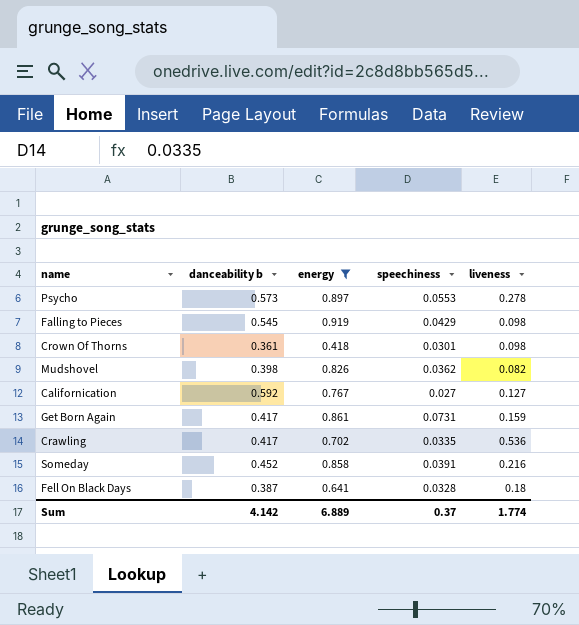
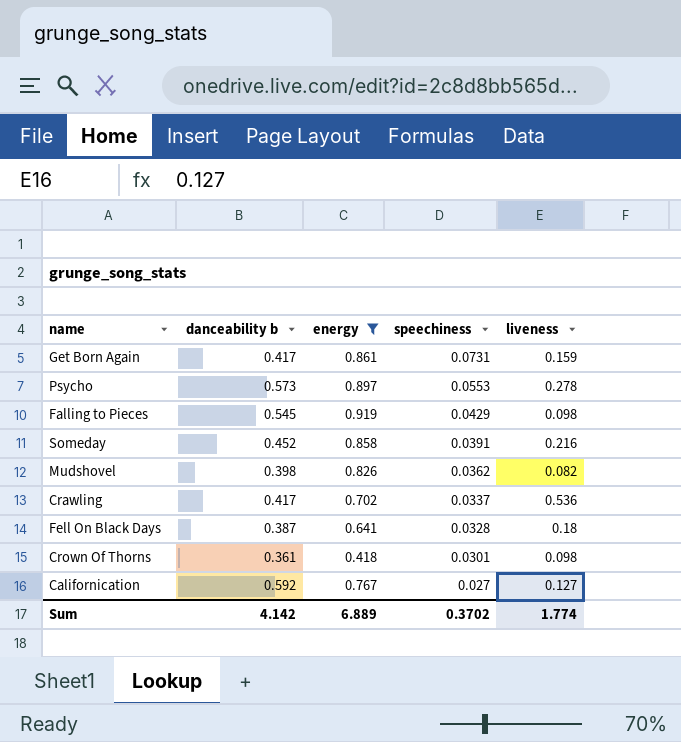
row order: none -> speechiness descending
Crawling | speechiness: 0.0335 -> 0.0337
Sum | speechiness: 0.37 -> 0.3702

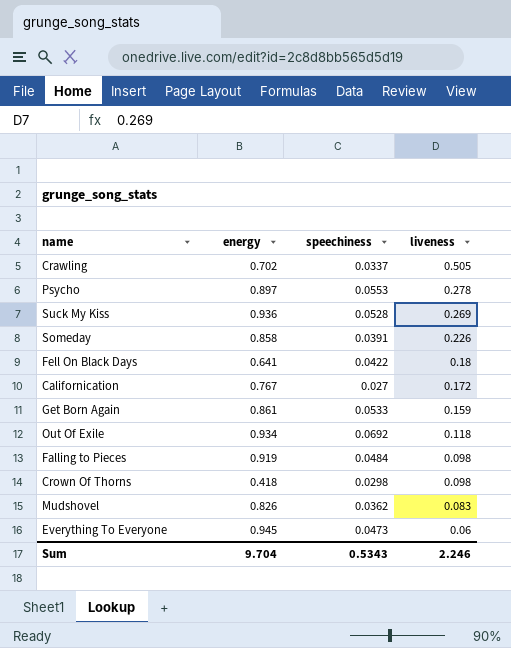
filter: energy <= 0.919 -> none
row order: speechiness descending -> liveness descending
column danceability b | position: 2 -> none
Crawling | liveness: 0.536 -> 0.505
Someday | liveness: 0.216 -> 0.226
Fell On Black Days | speechiness: 0.0328 -> 0.0422
Californication | liveness: 0.127 -> 0.172
Get Born Again | speechiness: 0.0731 -> 0.0533
Falling to Pieces | speechiness: 0.0429 -> 0.0484
Crown Of Thorns | speechiness: 0.0301 -> 0.0298
Mudshovel | liveness: 0.082 -> 0.083
Sum | energy: 6.889 -> 9.704
Sum | speechiness: 0.3702 -> 0.5343
Sum | liveness: 1.774 -> 2.246

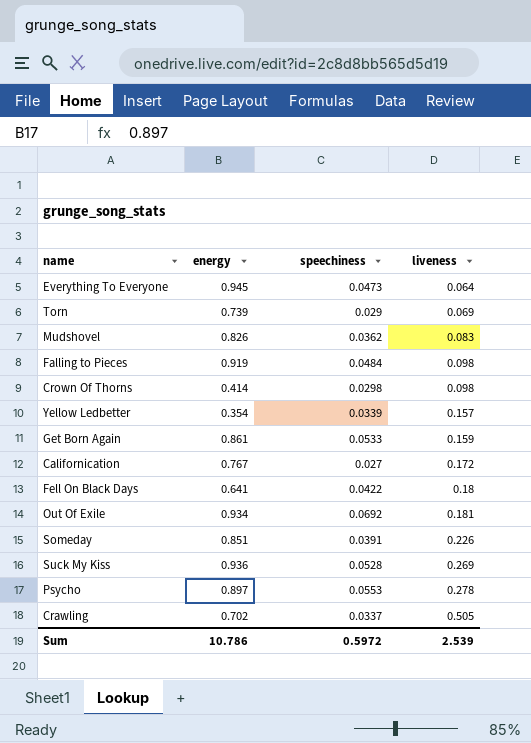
row order: liveness descending -> liveness ascending
Everything To Everyone | liveness: 0.06 -> 0.064
row Torn: none -> 0.739 | 0.029 | 0.069
Crown Of Thorns | energy: 0.418 -> 0.414
row Yellow Ledbetter: none -> 0.354 | 0.0339 | 0.157
Out Of Exile | liveness: 0.118 -> 0.181
Someday | energy: 0.858 -> 0.851
Sum | energy: 9.704 -> 10.786
Sum | speechiness: 0.5343 -> 0.5972
Sum | liveness: 2.246 -> 2.539

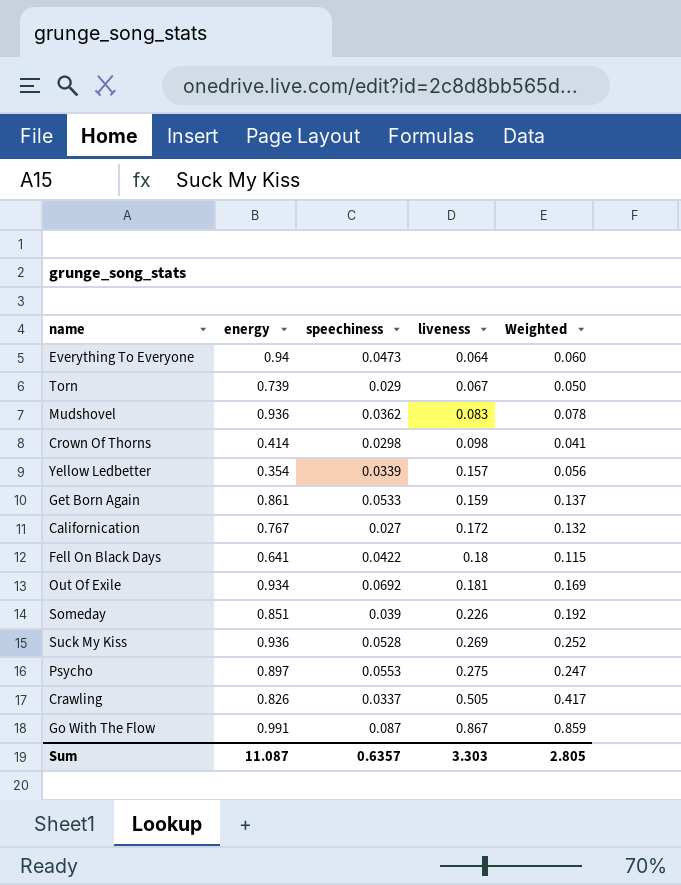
column Weighted | formula: none -> [energy] * [liveness]
row Falling to Pieces: 0.919 | 0.0484 | 0.098 -> none
Everything To Everyone | energy: 0.945 -> 0.94
Torn | liveness: 0.069 -> 0.067
Mudshovel | energy: 0.826 -> 0.936
Someday | speechiness: 0.0391 -> 0.039
Psycho | liveness: 0.278 -> 0.275
Crawling | energy: 0.702 -> 0.826
row Go With The Flow: none -> 0.991 | 0.087 | 0.867 | 0.859
Sum | energy: 10.786 -> 11.087
Sum | speechiness: 0.5972 -> 0.6357
Sum | liveness: 2.539 -> 3.303

